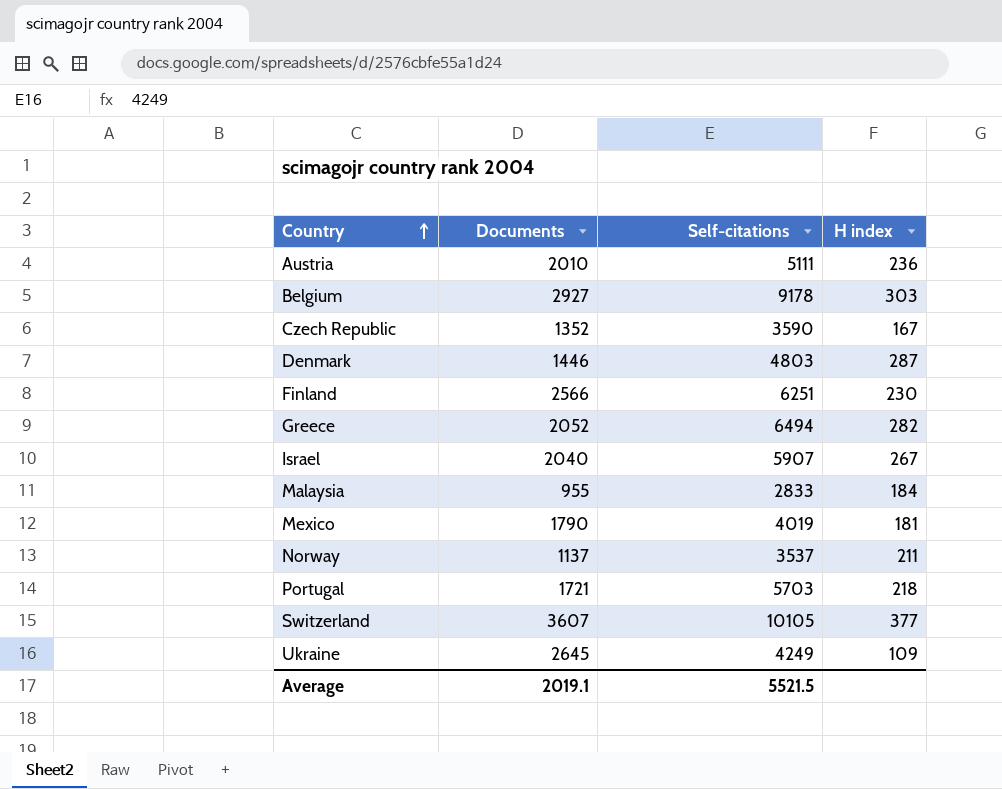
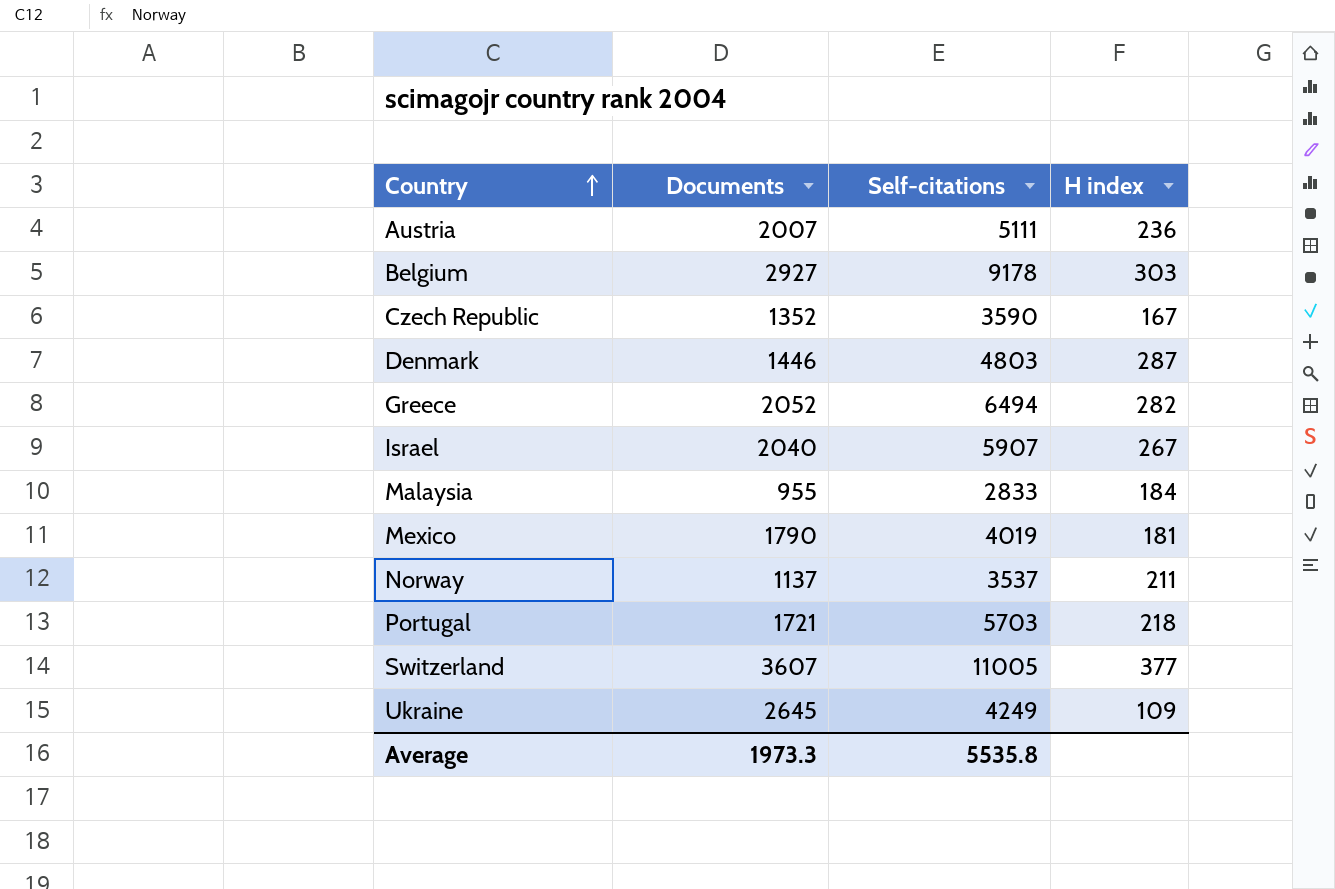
row Finland: 2566 | 6251 | 230 -> none
Austria | Documents: 2010 -> 2007
Switzerland | Self-citations: 10105 -> 11005
Average | Documents: 2019.1 -> 1973.3
Average | Self-citations: 5521.5 -> 5535.8

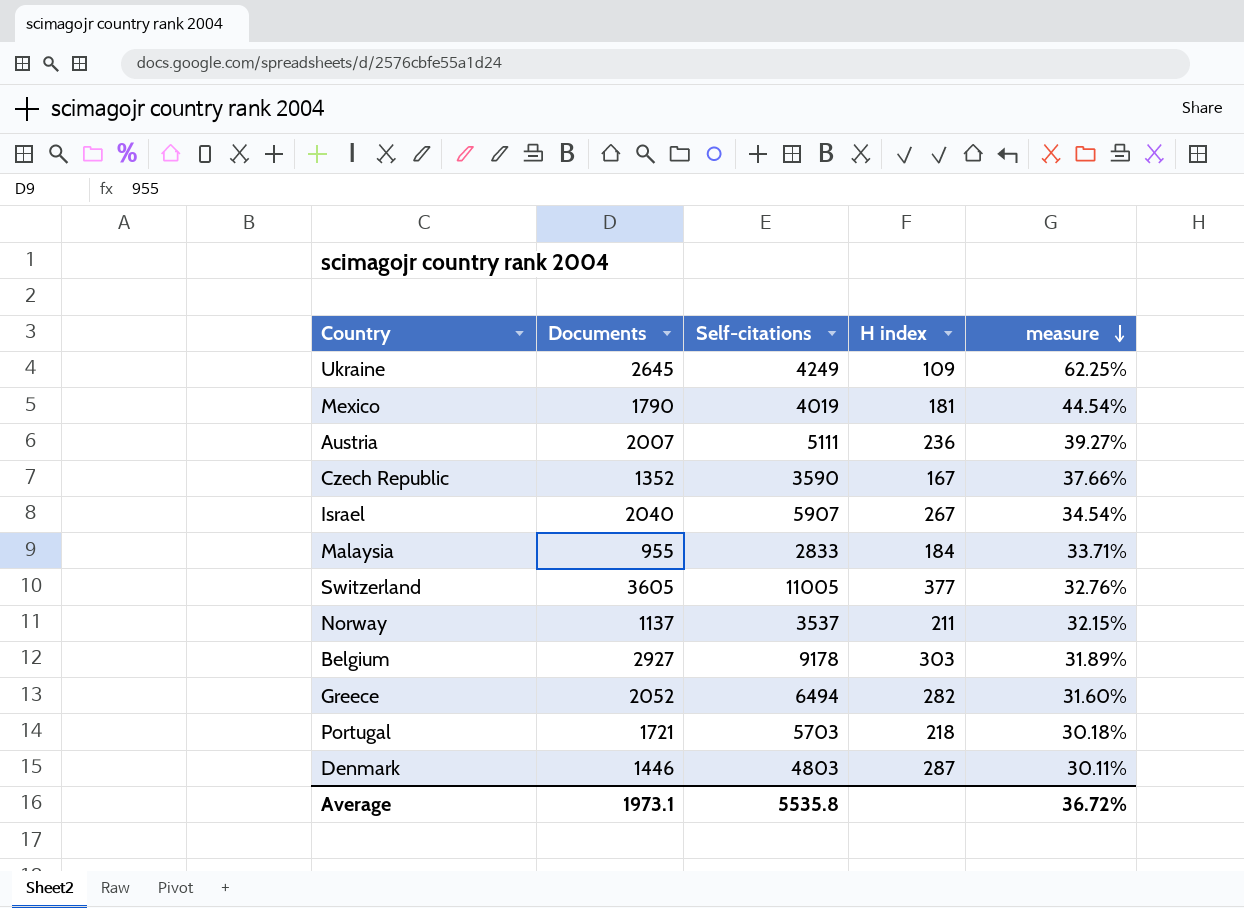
row order: Country ascending -> measure descending
column measure | formula: none -> [Documents] / [Self-citations]
Switzerland | Documents: 3607 -> 3605
Average | Documents: 1973.3 -> 1973.1

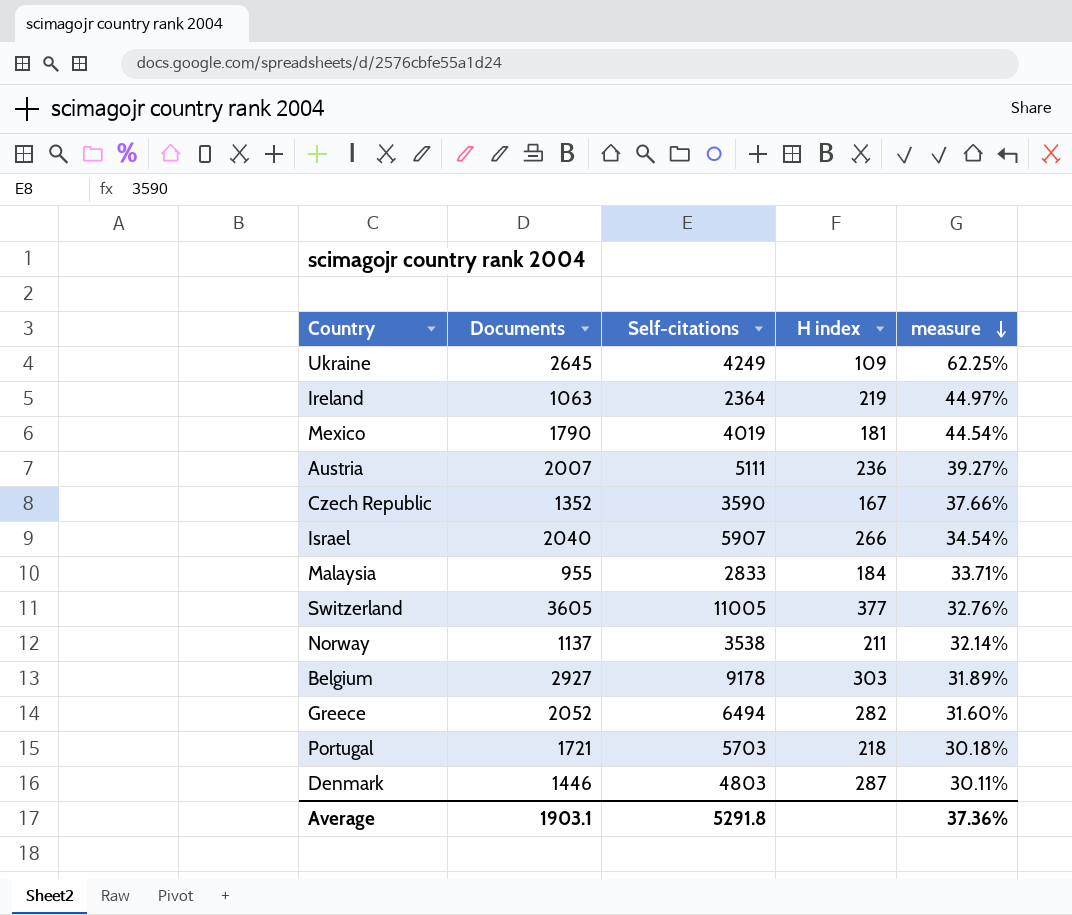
row Ireland: none -> 1063 | 2364 | 219 | 44.97%
Israel | H index: 267 -> 266
Norway | Self-citations: 3537 -> 3538
Norway | measure: 32.15% -> 32.14%
Average | Documents: 1973.1 -> 1903.1
Average | Self-citations: 5535.8 -> 5291.8
Average | measure: 36.72% -> 37.36%

